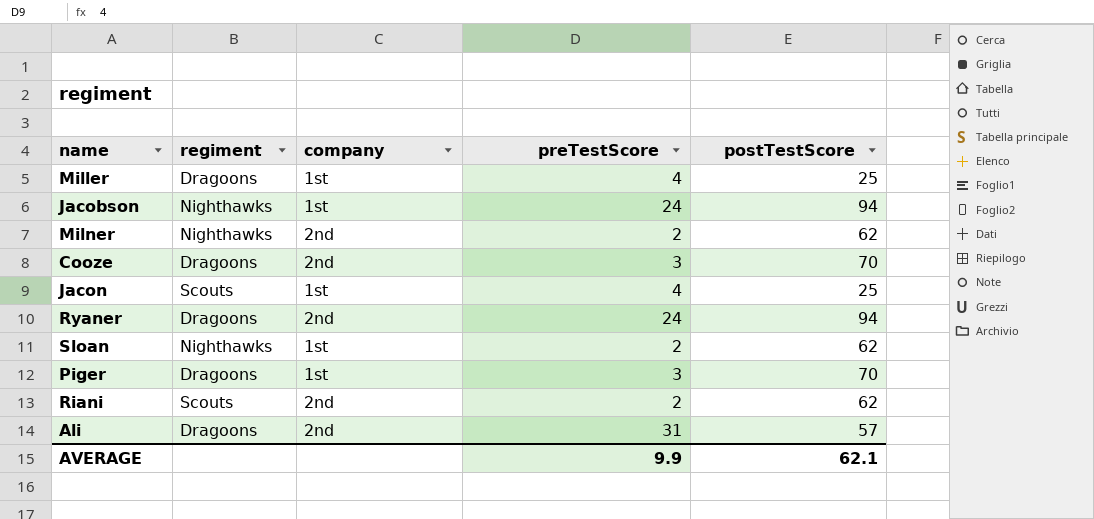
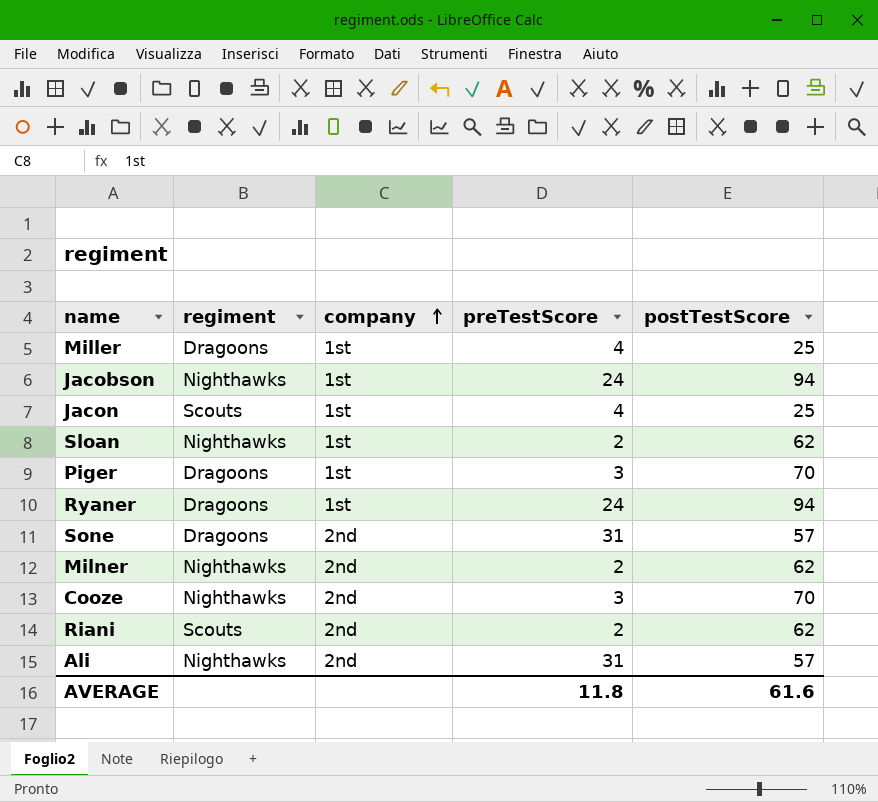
row order: none -> company ascending
Ryaner | company: 2nd -> 1st
row Sone: none -> Dragoons | 2nd | 31 | 57
Cooze | regiment: Dragoons -> Nighthawks
Ali | regiment: Dragoons -> Nighthawks
AVERAGE | preTestScore: 9.9 -> 11.8
AVERAGE | postTestScore: 62.1 -> 61.6

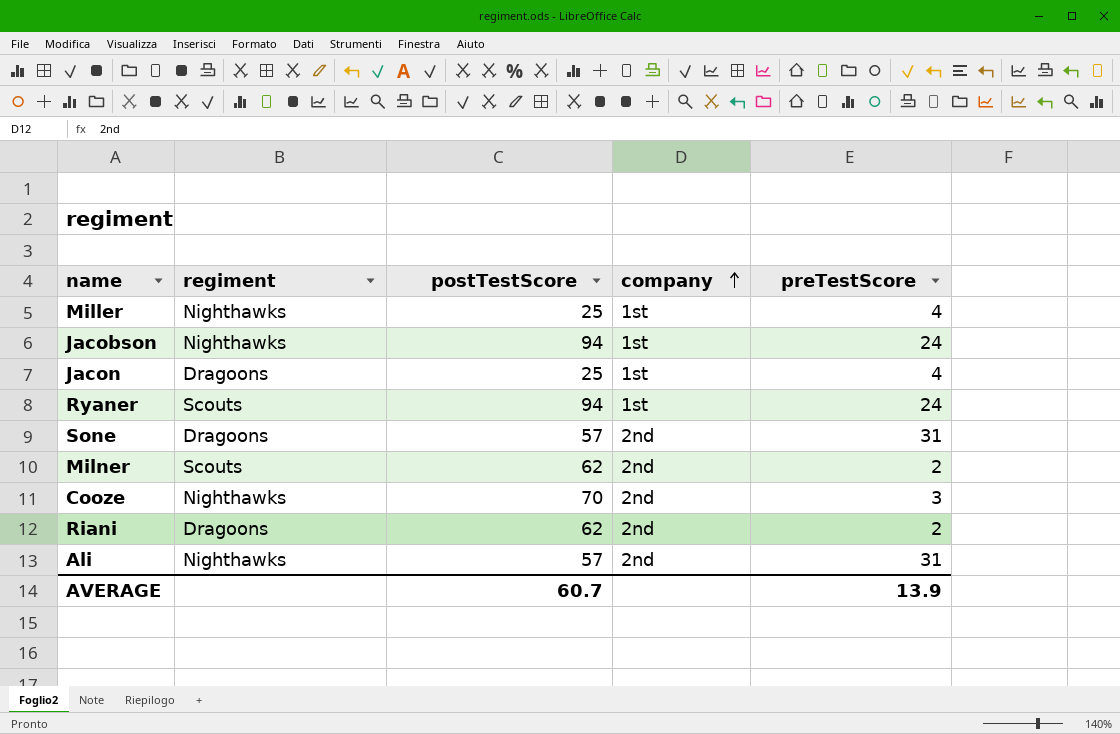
column postTestScore | position: 5 -> 3
row Sloan: Nighthawks | 1st | 2 | 62 -> none
row Piger: Dragoons | 1st | 3 | 70 -> none
Miller | regiment: Dragoons -> Nighthawks
Jacon | regiment: Scouts -> Dragoons
Ryaner | regiment: Dragoons -> Scouts
Milner | regiment: Nighthawks -> Scouts
Riani | regiment: Scouts -> Dragoons
AVERAGE | postTestScore: 61.6 -> 60.7
AVERAGE | preTestScore: 11.8 -> 13.9

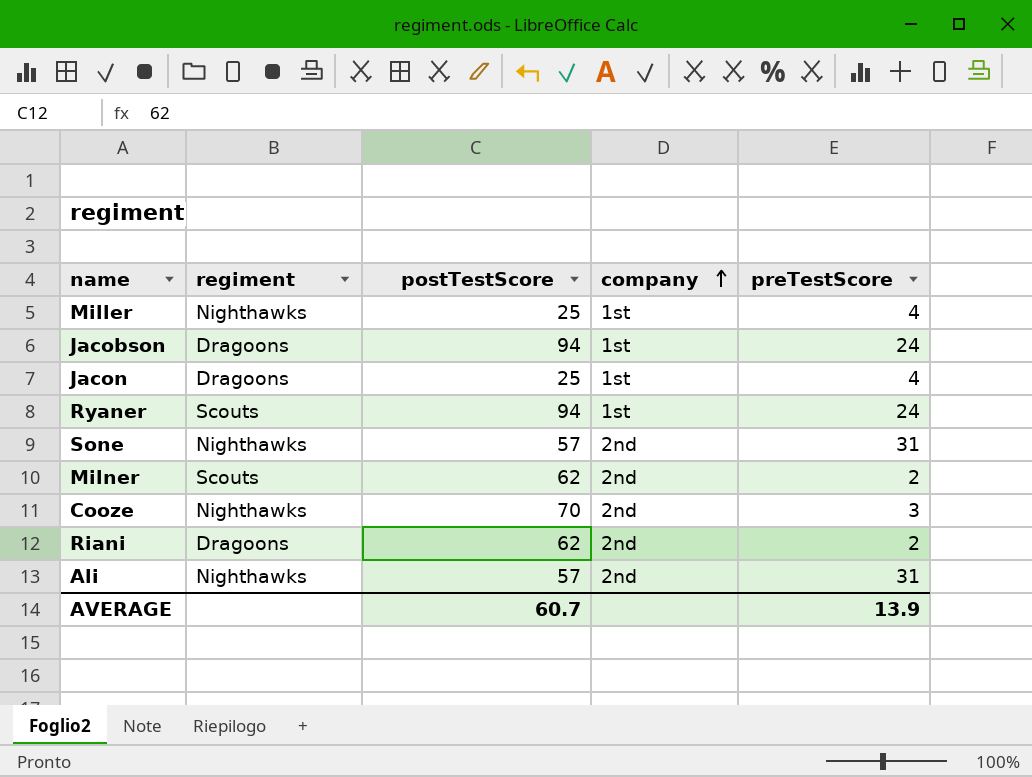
Jacobson | regiment: Nighthawks -> Dragoons
Sone | regiment: Dragoons -> Nighthawks

